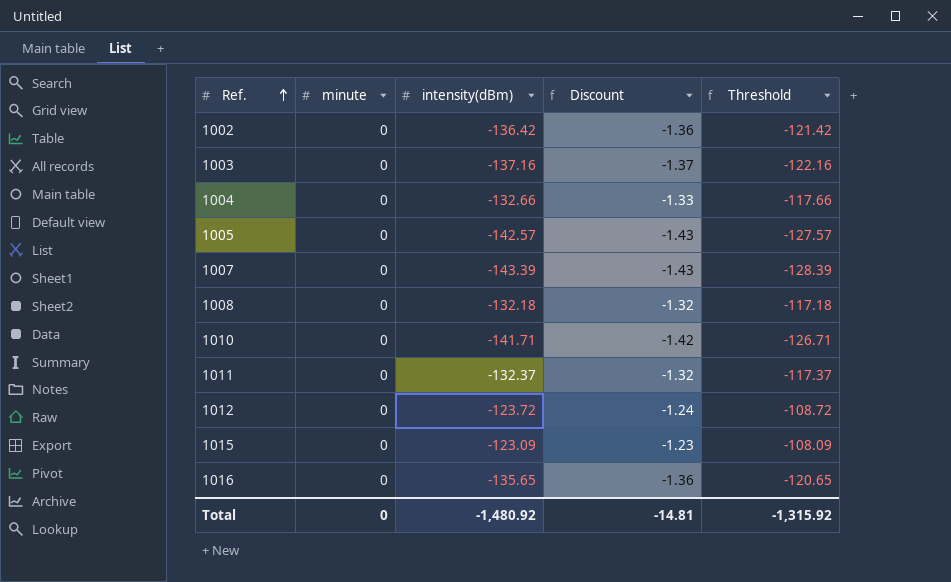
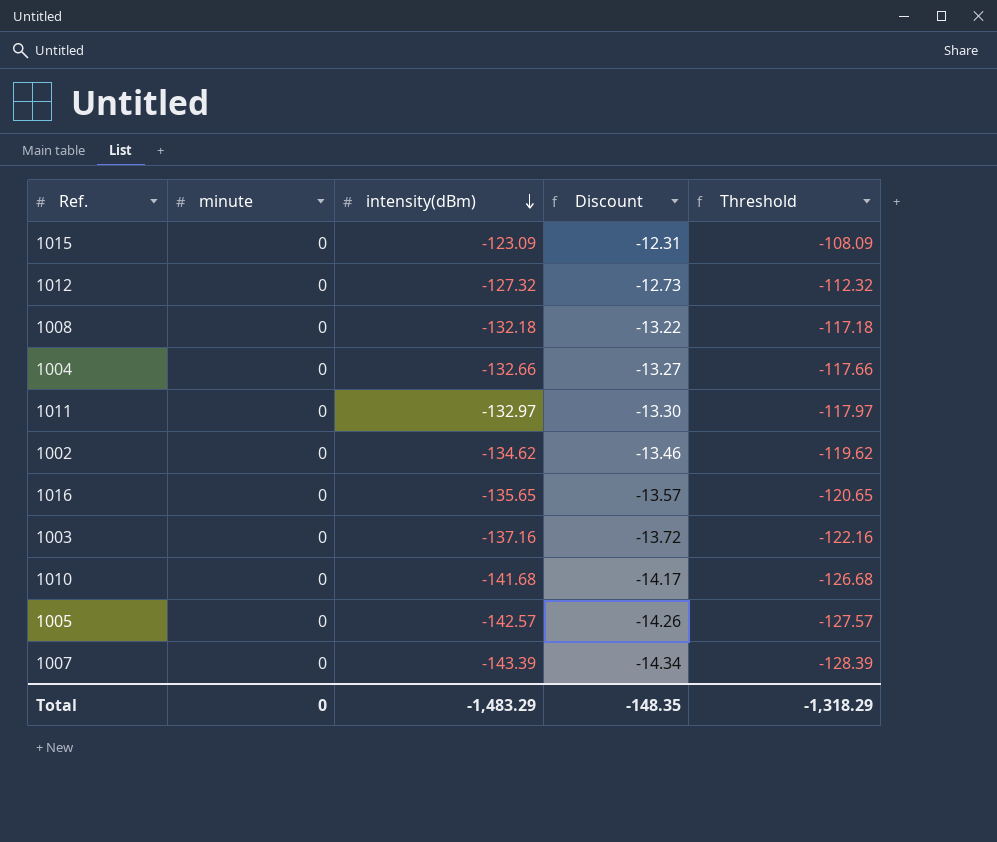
row order: Ref. ascending -> intensity(dBm) descending
column Discount | formula: [intensity(dBm)] * 0.01 -> [intensity(dBm)] * 0.1
1012 | intensity(dBm): -123.72 -> -127.32
1012 | Threshold: -108.72 -> -112.32
1011 | intensity(dBm): -132.37 -> -132.97
1011 | Threshold: -117.37 -> -117.97
1002 | intensity(dBm): -136.42 -> -134.62
1002 | Threshold: -121.42 -> -119.62
1010 | intensity(dBm): -141.71 -> -141.68
1010 | Threshold: -126.71 -> -126.68
Total | intensity(dBm): -1,480.92 -> -1,483.29
Total | Discount: -14.81 -> -148.35
Total | Threshold: -1,315.92 -> -1,318.29

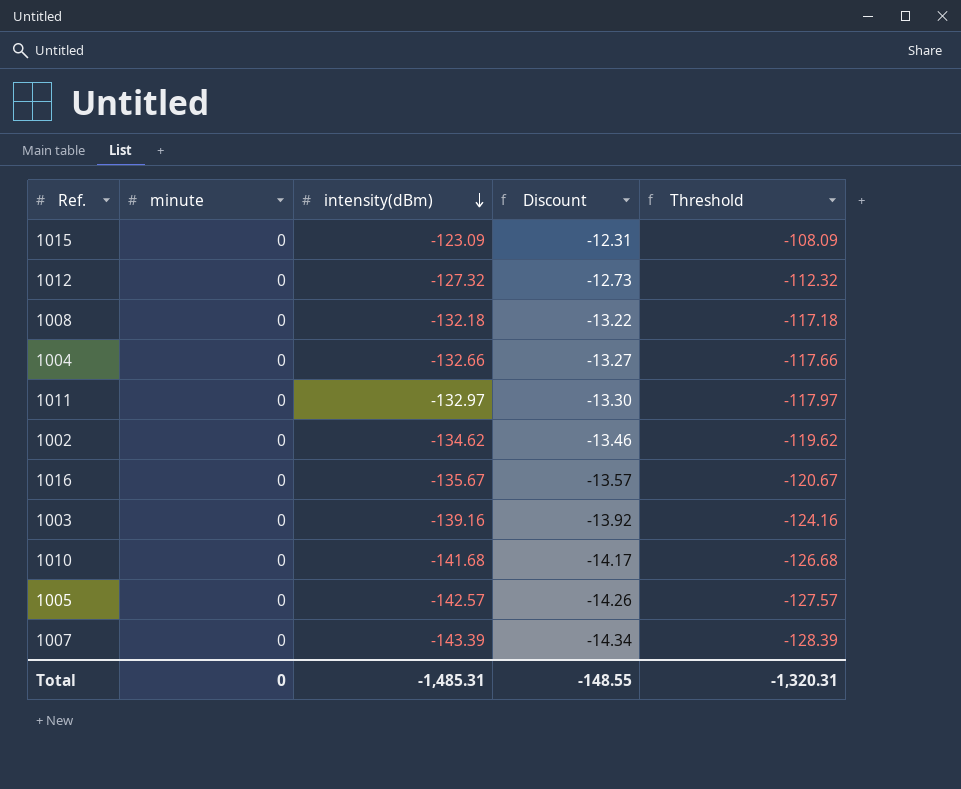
1016 | intensity(dBm): -135.65 -> -135.67
1016 | Threshold: -120.65 -> -120.67
1003 | intensity(dBm): -137.16 -> -139.16
1003 | Discount: -13.72 -> -13.92
1003 | Threshold: -122.16 -> -124.16
Total | intensity(dBm): -1,483.29 -> -1,485.31
Total | Discount: -148.35 -> -148.55
Total | Threshold: -1,318.29 -> -1,320.31

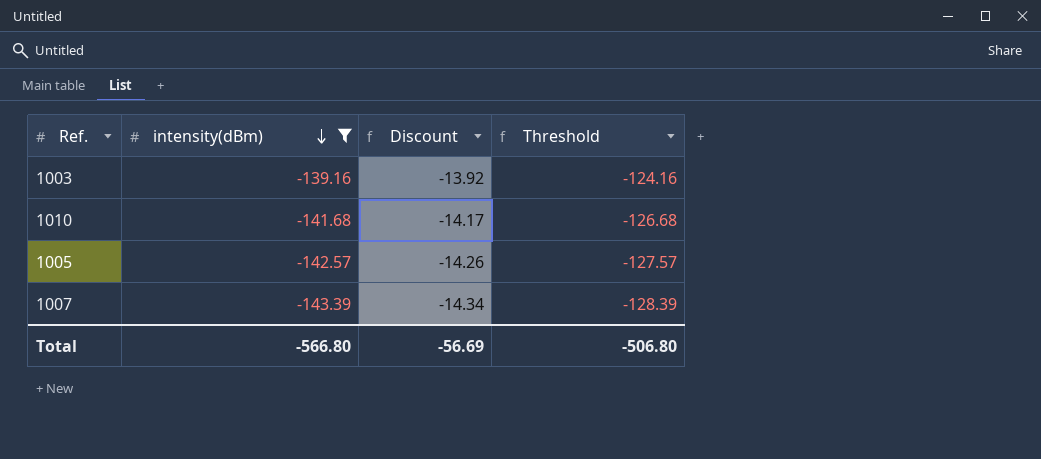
filter: none -> intensity(dBm) <= -139.16
column minute | position: 2 -> none
Total | intensity(dBm): -1,485.31 -> -566.80
Total | Discount: -148.55 -> -56.69
Total | Threshold: -1,320.31 -> -506.80

